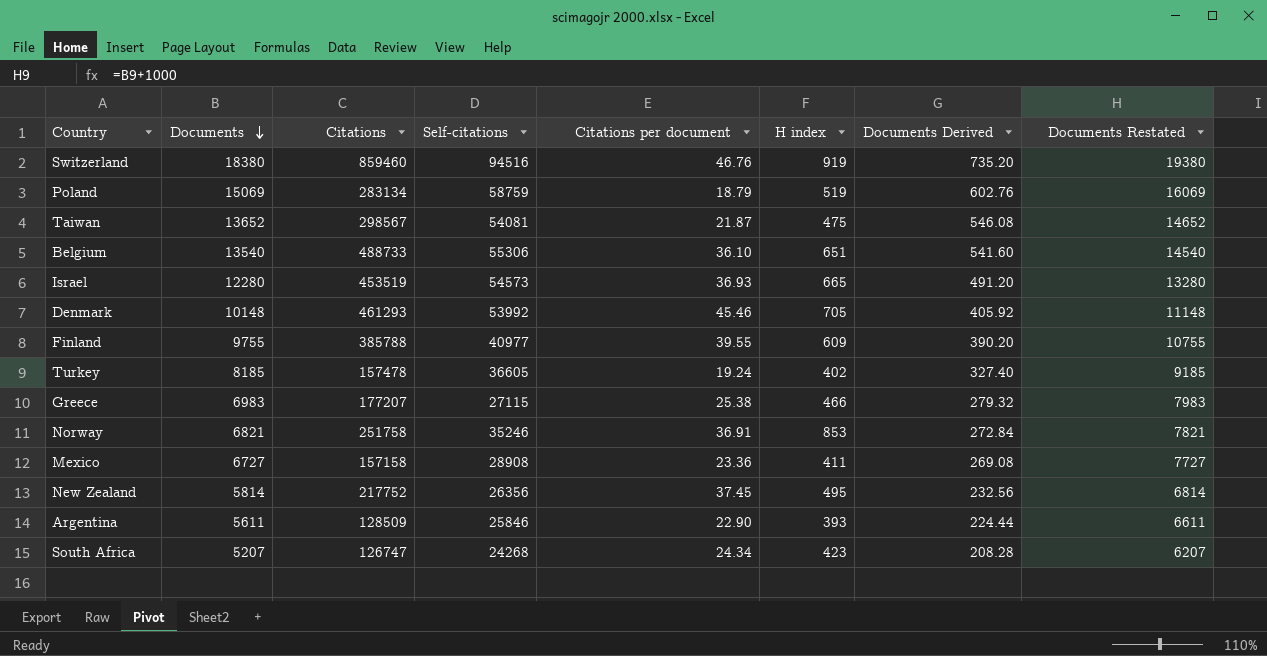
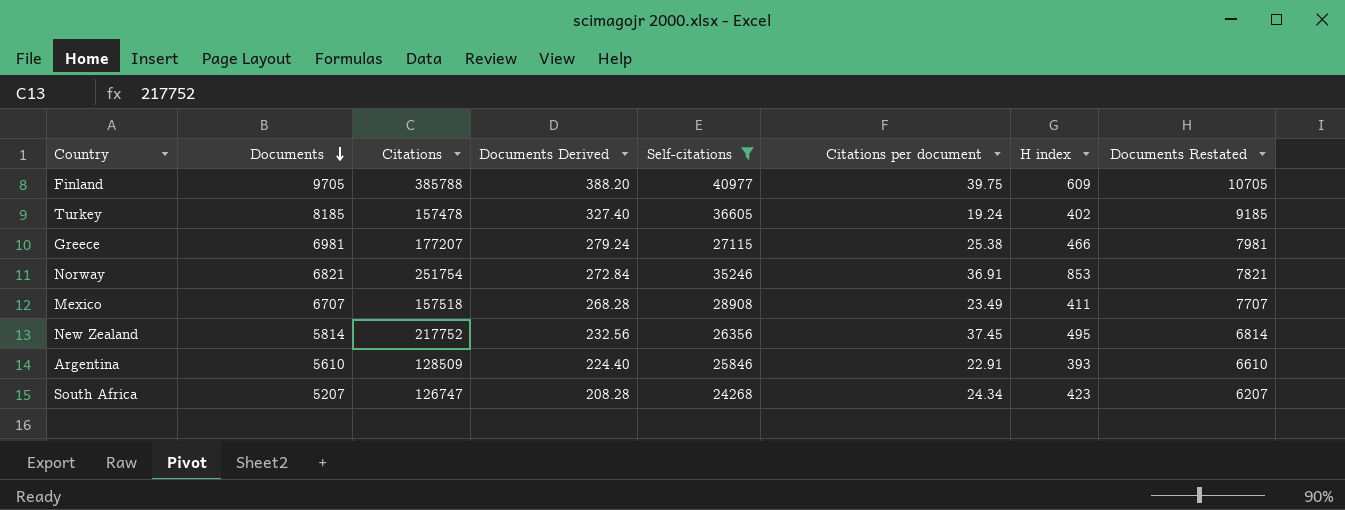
filter: none -> Self-citations <= 40977
column Documents Derived | position: 7 -> 4
Finland | Documents: 9755 -> 9705
Finland | Documents Derived: 390.20 -> 388.20
Finland | Citations per document: 39.55 -> 39.75
Finland | Documents Restated: 10755 -> 10705
Greece | Documents: 6983 -> 6981
Greece | Documents Derived: 279.32 -> 279.24
Greece | Documents Restated: 7983 -> 7981
Norway | Citations: 251758 -> 251754
Mexico | Documents: 6727 -> 6707
Mexico | Citations: 157158 -> 157518
Mexico | Documents Derived: 269.08 -> 268.28
Mexico | Citations per document: 23.36 -> 23.49
Mexico | Documents Restated: 7727 -> 7707
Argentina | Documents: 5611 -> 5610
Argentina | Documents Derived: 224.44 -> 224.40
Argentina | Citations per document: 22.90 -> 22.91
Argentina | Documents Restated: 6611 -> 6610

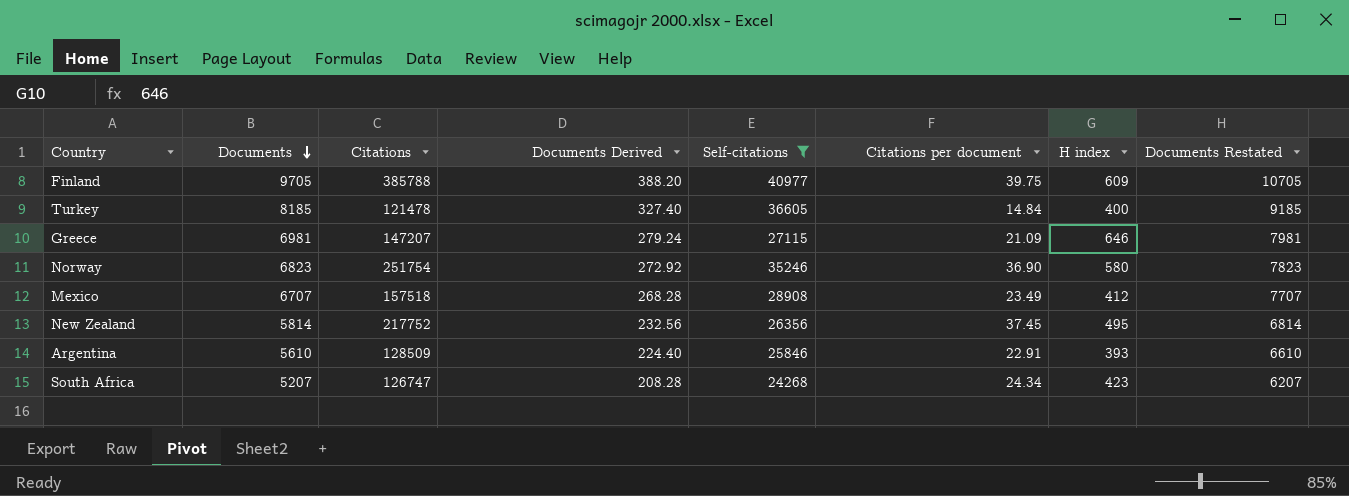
Turkey | Citations: 157478 -> 121478
Turkey | Citations per document: 19.24 -> 14.84
Turkey | H index: 402 -> 400
Greece | Citations: 177207 -> 147207
Greece | Citations per document: 25.38 -> 21.09
Greece | H index: 466 -> 646
Norway | Documents: 6821 -> 6823
Norway | Documents Derived: 272.84 -> 272.92
Norway | Citations per document: 36.91 -> 36.90
Norway | H index: 853 -> 580
Norway | Documents Restated: 7821 -> 7823
Mexico | H index: 411 -> 412

